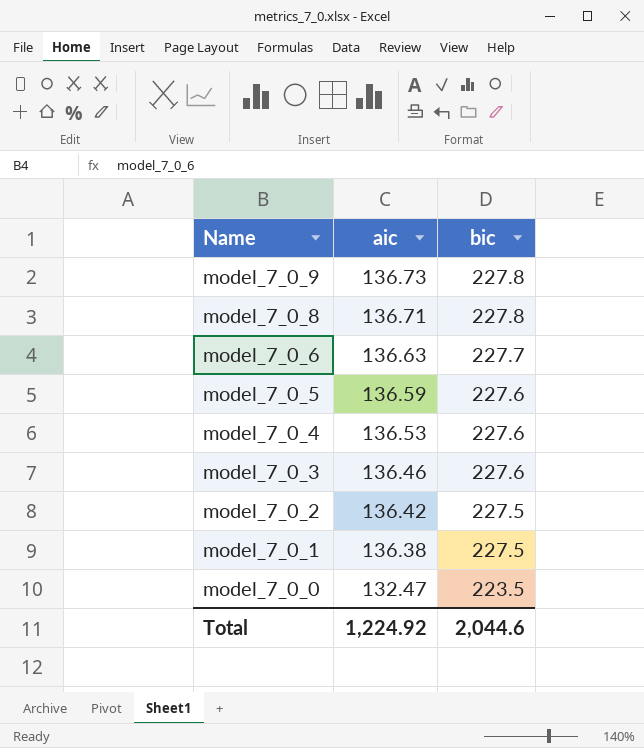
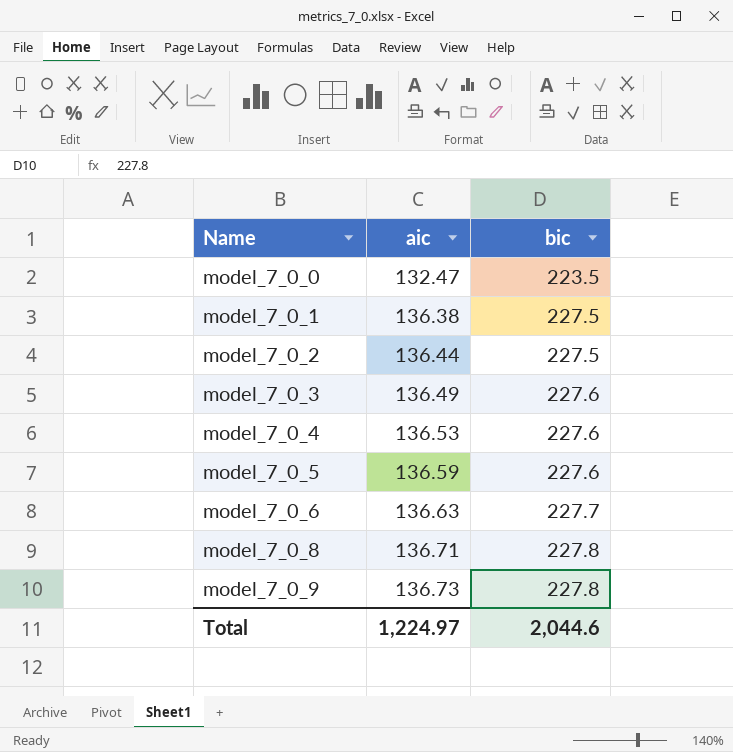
row order: Name descending -> Name ascending
model_7_0_2 | aic: 136.42 -> 136.44
model_7_0_3 | aic: 136.46 -> 136.49
Total | aic: 1,224.92 -> 1,224.97

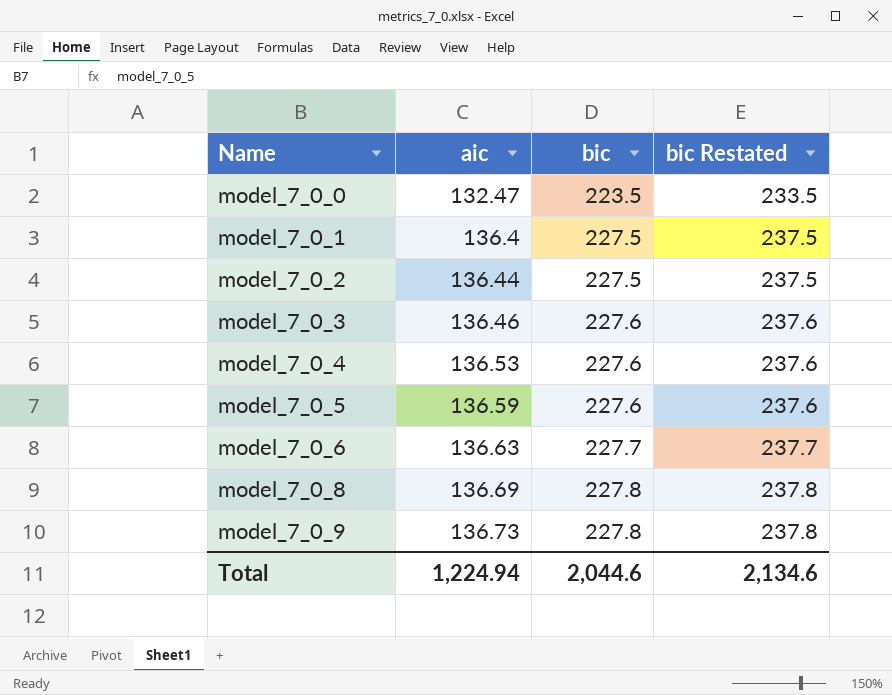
column bic Restated | formula: none -> [bic] + 10
model_7_0_1 | aic: 136.38 -> 136.4
model_7_0_3 | aic: 136.49 -> 136.46
model_7_0_8 | aic: 136.71 -> 136.69
Total | aic: 1,224.97 -> 1,224.94

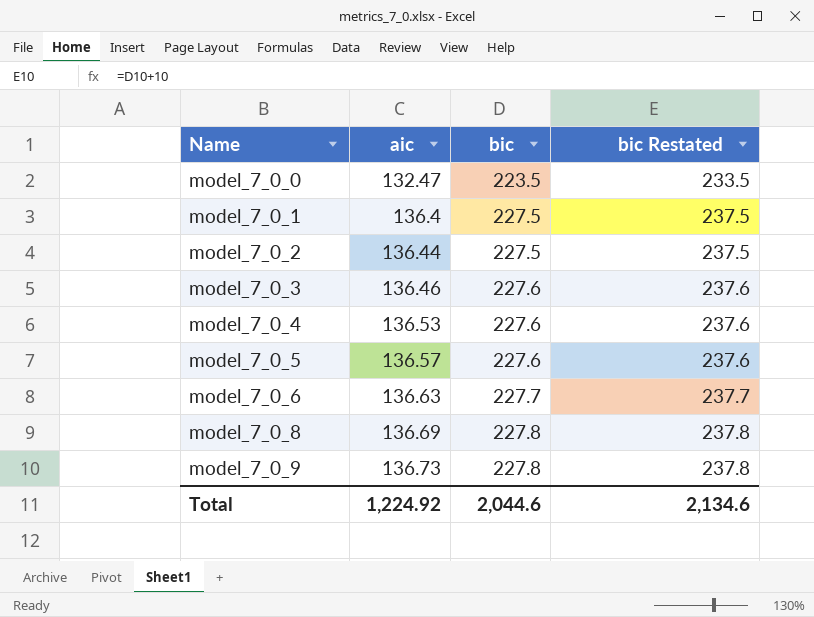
model_7_0_5 | aic: 136.59 -> 136.57
Total | aic: 1,224.94 -> 1,224.92

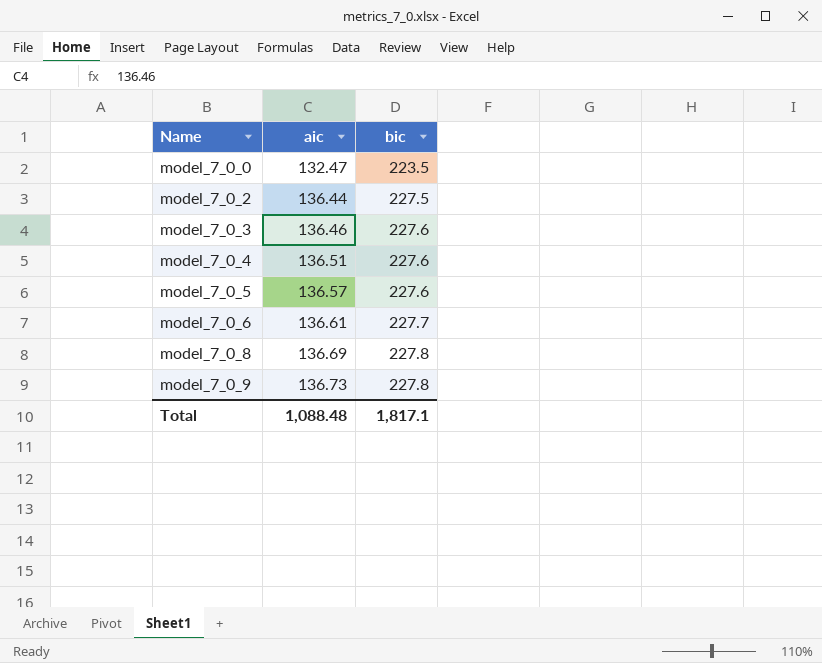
column bic Restated | formula: [bic] + 10 -> none
row model_7_0_1: 136.4 | 227.5 | 237.5 -> none
model_7_0_4 | aic: 136.53 -> 136.51
model_7_0_6 | aic: 136.63 -> 136.61
Total | aic: 1,224.92 -> 1,088.48
Total | bic: 2,044.6 -> 1,817.1

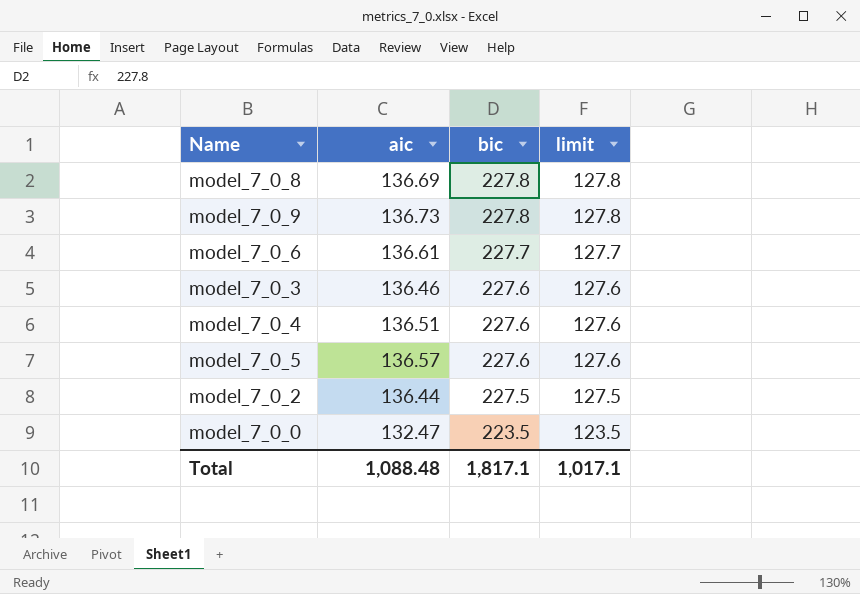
row order: Name ascending -> bic descending
column limit | formula: none -> [bic] - 100

